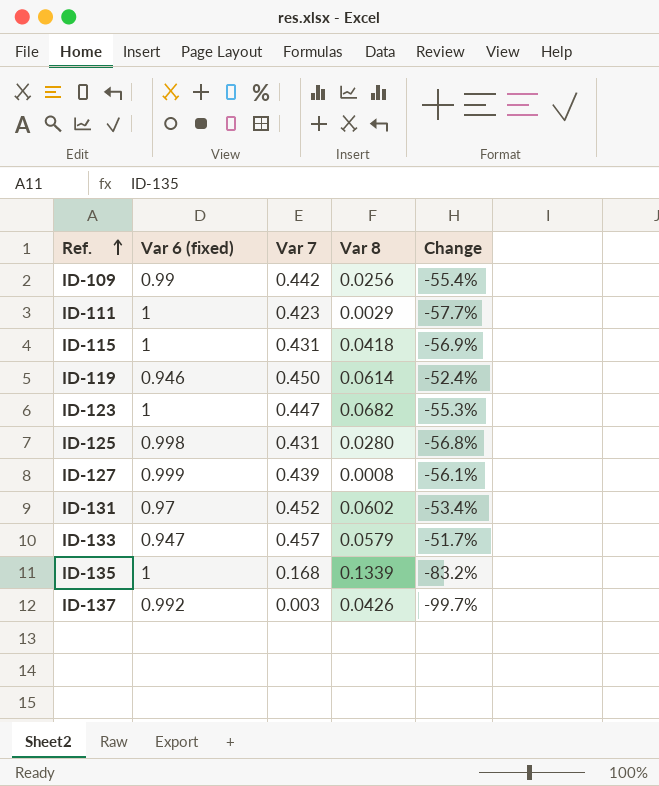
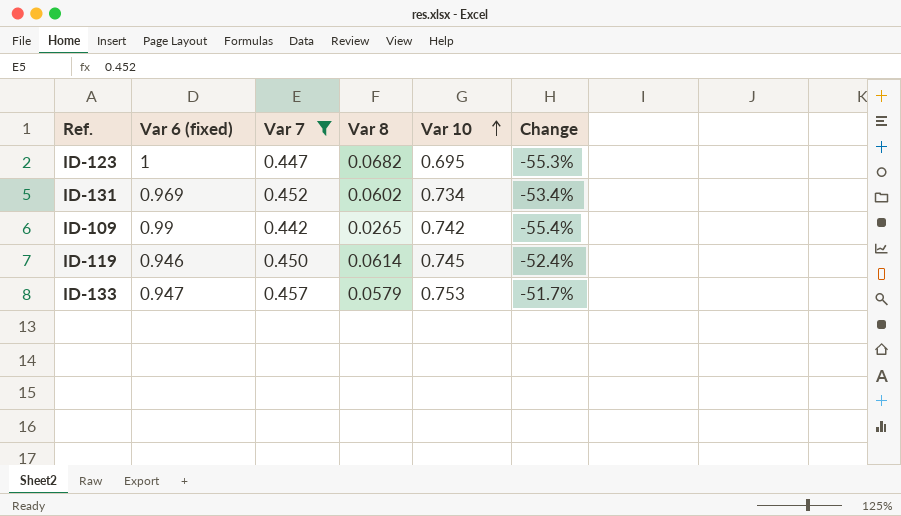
filter: none -> Var 7 >= 0.442
row order: Ref. ascending -> Var 10 ascending
column Var 10 | position: none -> 5
ID-131 | Var 6 (fixed): 0.97 -> 0.969
ID-109 | Var 8: 0.0256 -> 0.0265

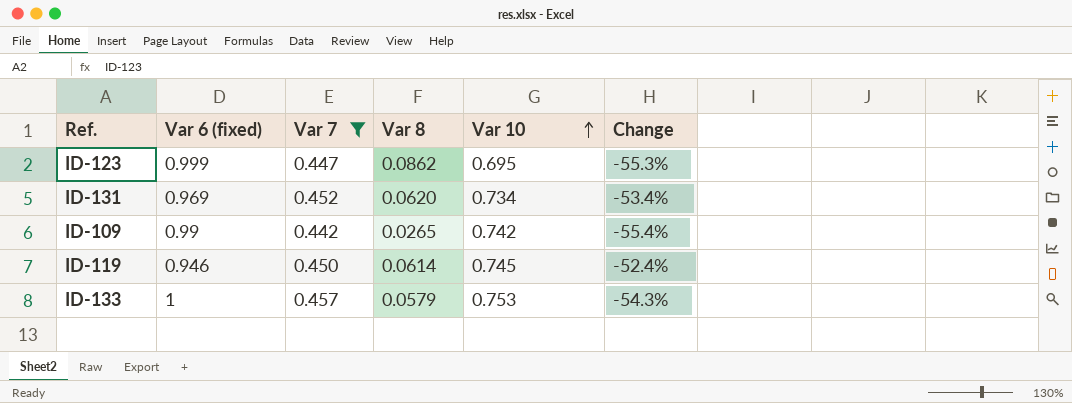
ID-123 | Var 6 (fixed): 1 -> 0.999
ID-123 | Var 8: 0.0682 -> 0.0862
ID-131 | Var 8: 0.0602 -> 0.0620
ID-133 | Var 6 (fixed): 0.947 -> 1
ID-133 | Change: -51.7% -> -54.3%

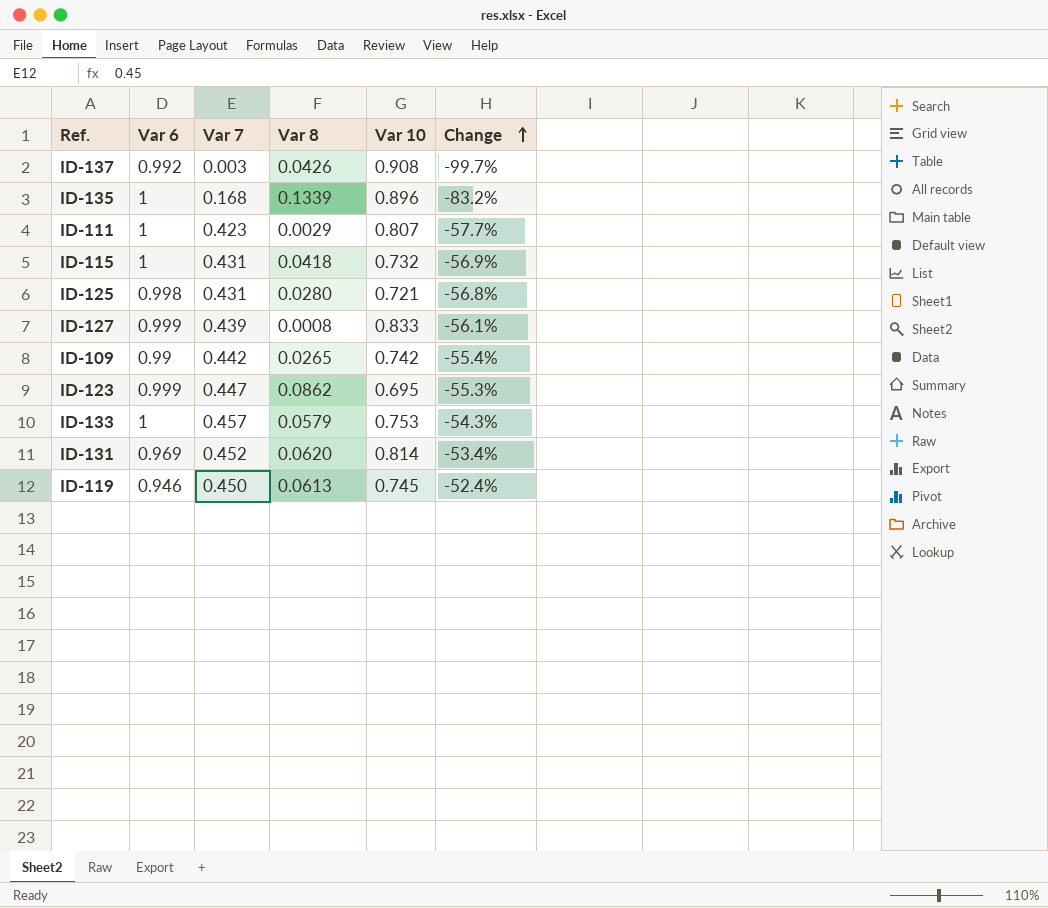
filter: Var 7 >= 0.442 -> none
row order: Var 10 ascending -> Change ascending
column name: Var 6 (fixed) -> Var 6
ID-131 | Var 10: 0.734 -> 0.814
ID-119 | Var 8: 0.0614 -> 0.0613

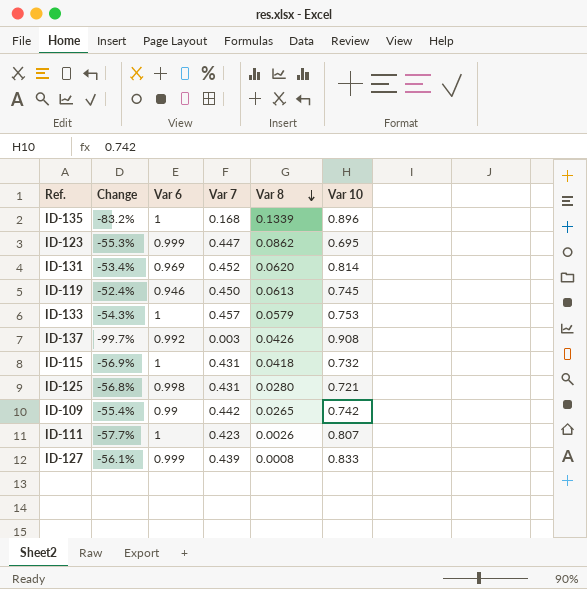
row order: Change ascending -> Var 8 descending
column Change | position: 6 -> 2
ID-111 | Var 8: 0.0029 -> 0.0026

